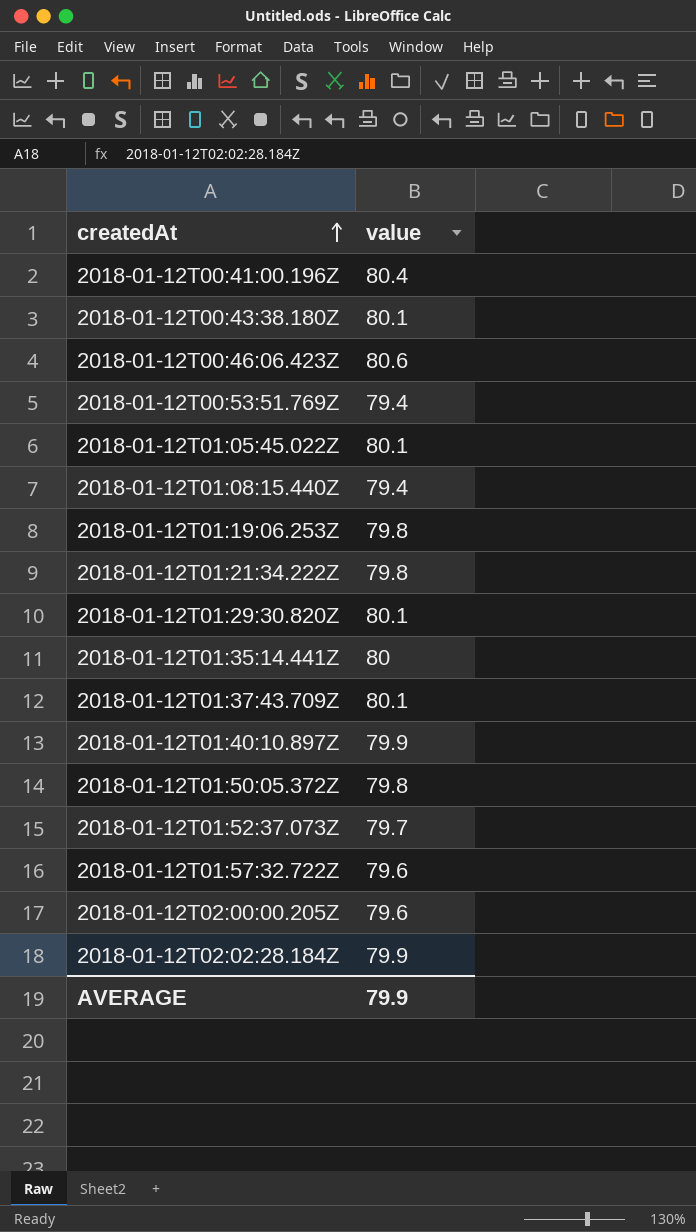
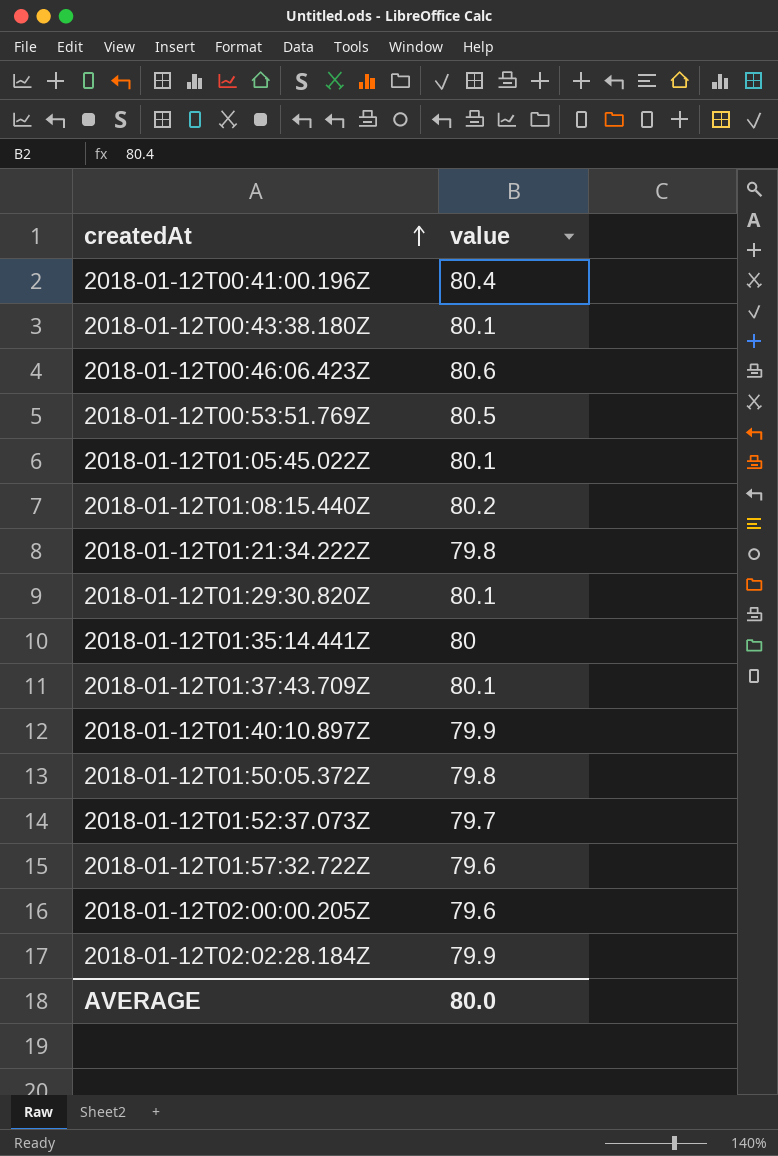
row 2018-01-12T01:19:06.253Z: 79.8 -> none
2018-01-12T00:53:51.769Z | value: 79.4 -> 80.5
2018-01-12T01:08:15.440Z | value: 79.4 -> 80.2
AVERAGE | value: 79.9 -> 80.0

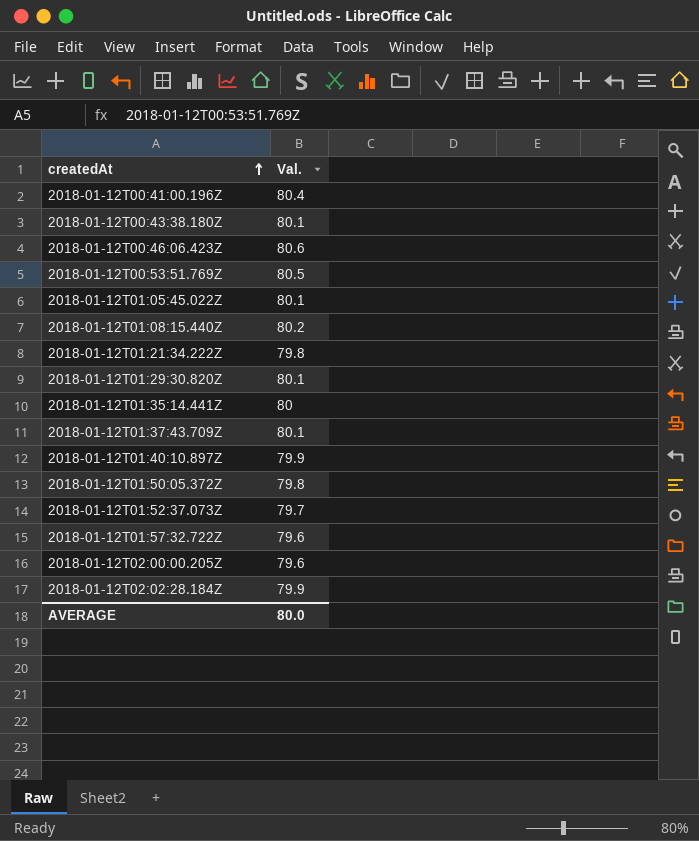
column name: value -> Val.

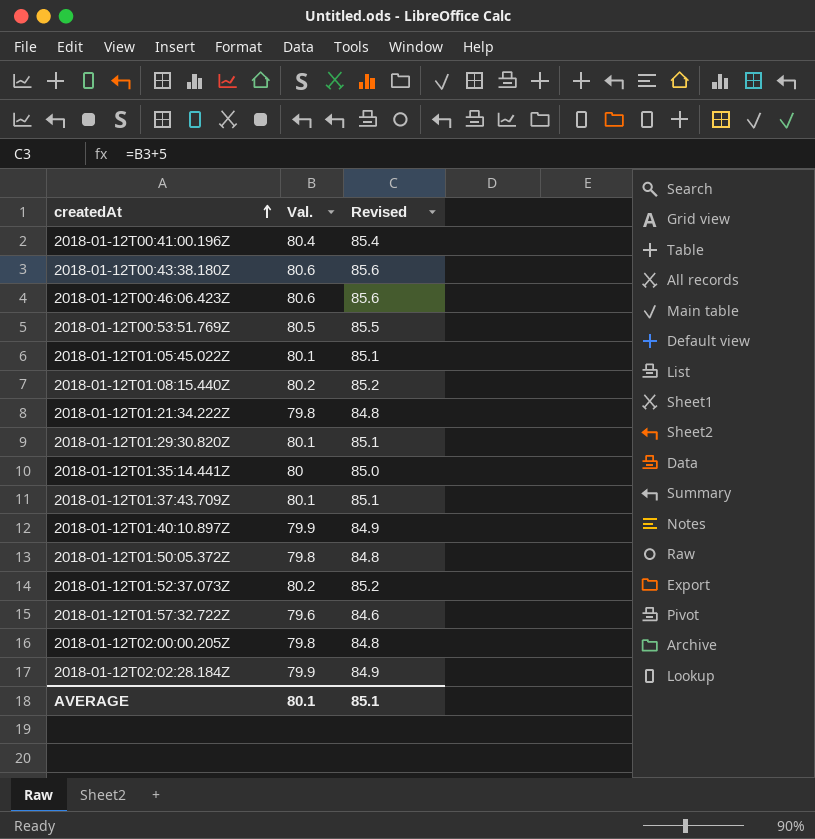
column Revised | formula: none -> [Val.] + 5
2018-01-12T00:43:38.180Z | Val.: 80.1 -> 80.6
2018-01-12T01:52:37.073Z | Val.: 79.7 -> 80.2
2018-01-12T02:00:00.205Z | Val.: 79.6 -> 79.8
AVERAGE | Val.: 80.0 -> 80.1

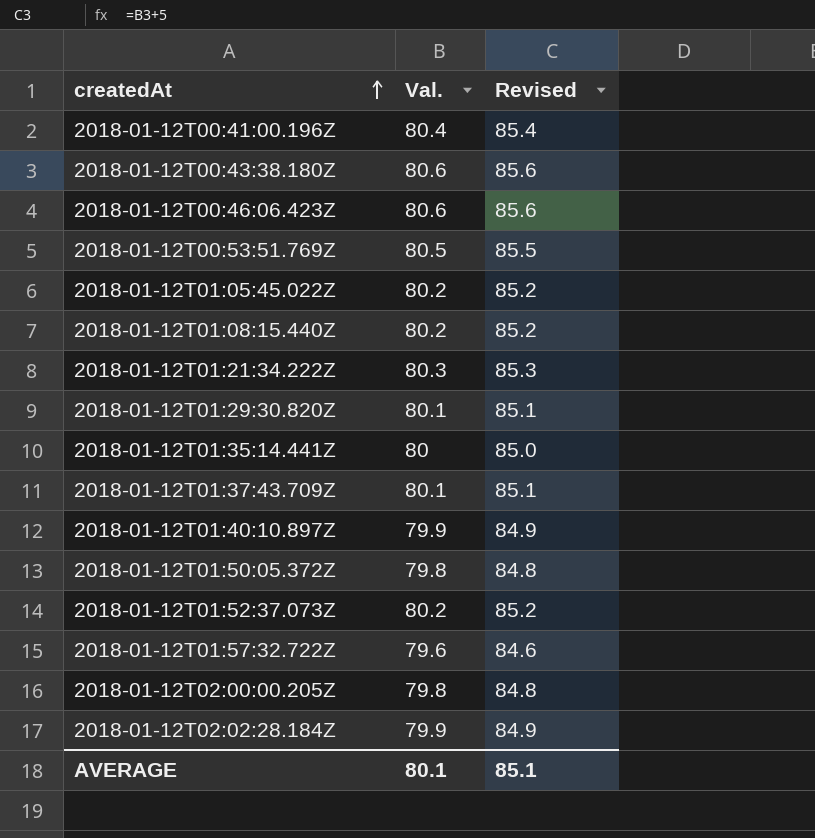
2018-01-12T01:05:45.022Z | Val.: 80.1 -> 80.2
2018-01-12T01:05:45.022Z | Revised: 85.1 -> 85.2
2018-01-12T01:21:34.222Z | Val.: 79.8 -> 80.3
2018-01-12T01:21:34.222Z | Revised: 84.8 -> 85.3

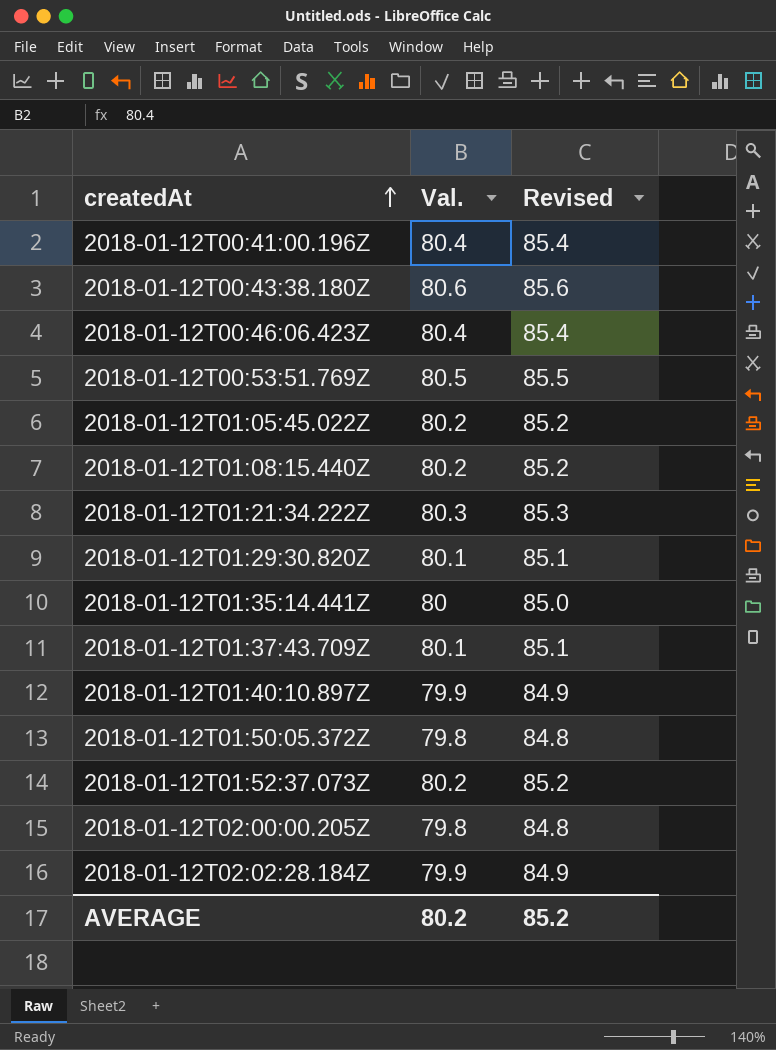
row 2018-01-12T01:57:32.722Z: 79.6 | 84.6 -> none
2018-01-12T00:46:06.423Z | Val.: 80.6 -> 80.4
2018-01-12T00:46:06.423Z | Revised: 85.6 -> 85.4
AVERAGE | Val.: 80.1 -> 80.2
AVERAGE | Revised: 85.1 -> 85.2

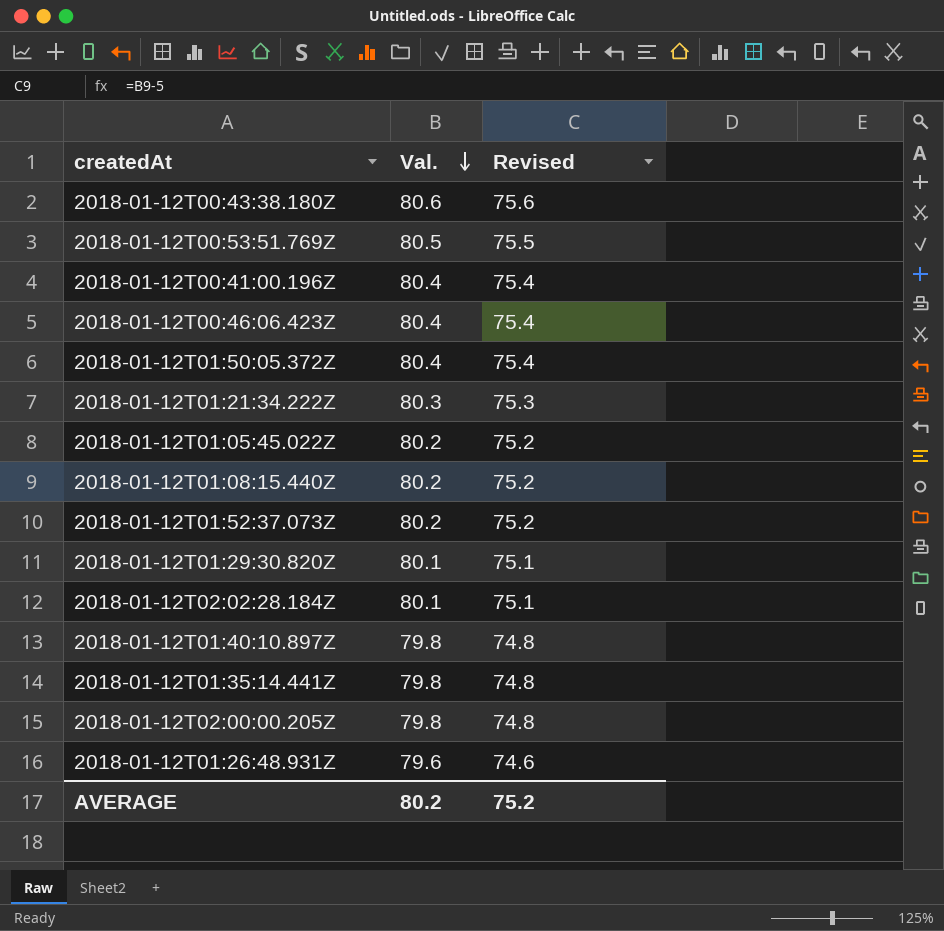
row order: createdAt ascending -> Val. descending
column Revised | formula: [Val.] + 5 -> [Val.] - 5
row 2018-01-12T01:37:43.709Z: 80.1 | 85.1 -> none
2018-01-12T01:50:05.372Z | Val.: 79.8 -> 80.4
2018-01-12T02:02:28.184Z | Val.: 79.9 -> 80.1
2018-01-12T01:40:10.897Z | Val.: 79.9 -> 79.8
2018-01-12T01:35:14.441Z | Val.: 80 -> 79.8
row 2018-01-12T01:26:48.931Z: none -> 79.6 | 74.6
AVERAGE | Revised: 85.2 -> 75.2

